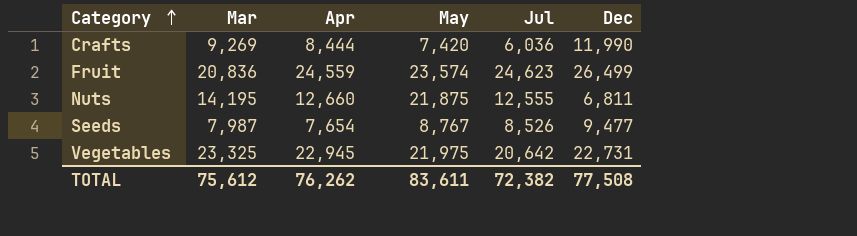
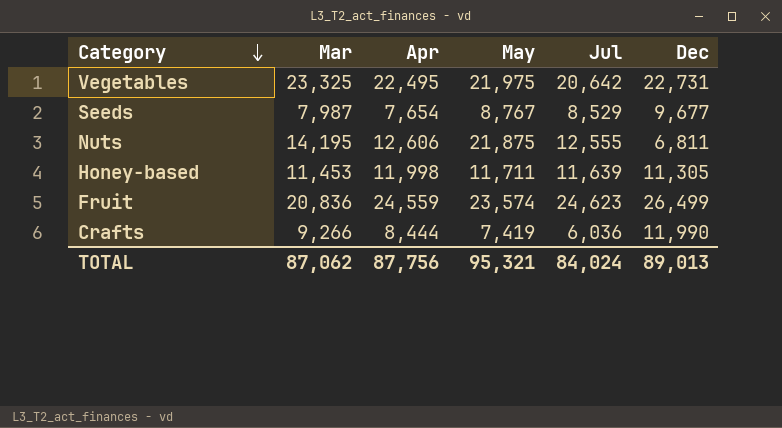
row order: Category ascending -> Category descending
Vegetables | Apr: 22,945 -> 22,495
Seeds | Jul: 8,526 -> 8,529
Seeds | Dec: 9,477 -> 9,677
Nuts | Apr: 12,660 -> 12,606
row Honey-based: none -> 11,453 | 11,998 | 11,711 | 11,639 | 11,305
Crafts | Mar: 9,269 -> 9,266
Crafts | May: 7,420 -> 7,419
TOTAL | Mar: 75,612 -> 87,062
TOTAL | Apr: 76,262 -> 87,756
TOTAL | May: 83,611 -> 95,321
TOTAL | Jul: 72,382 -> 84,024
TOTAL | Dec: 77,508 -> 89,013

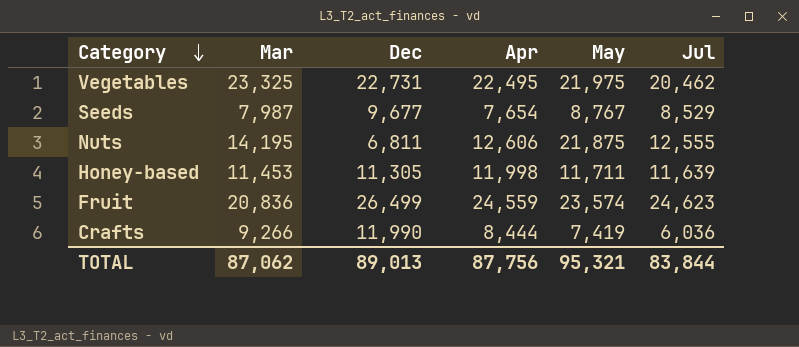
column Dec | position: 6 -> 3
Vegetables | Jul: 20,642 -> 20,462
TOTAL | Jul: 84,024 -> 83,844

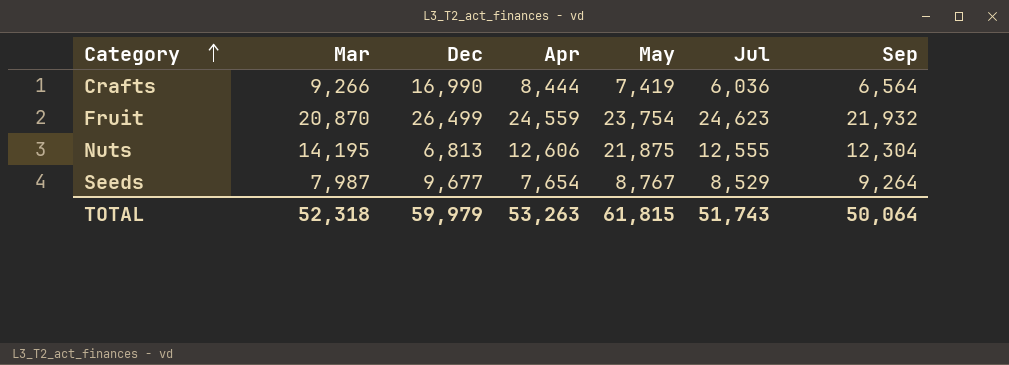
row order: Category descending -> Category ascending
column Sep | position: none -> 7
row Vegetables: 23,325 | 22,731 | 22,495 | 21,975 | 20,462 -> none
row Honey-based: 11,453 | 11,305 | 11,998 | 11,711 | 11,639 -> none
Crafts | Dec: 11,990 -> 16,990
Fruit | Mar: 20,836 -> 20,870
Fruit | May: 23,574 -> 23,754
Nuts | Dec: 6,811 -> 6,813
TOTAL | Mar: 87,062 -> 52,318
TOTAL | Dec: 89,013 -> 59,979
TOTAL | Apr: 87,756 -> 53,263
TOTAL | May: 95,321 -> 61,815
TOTAL | Jul: 83,844 -> 51,743

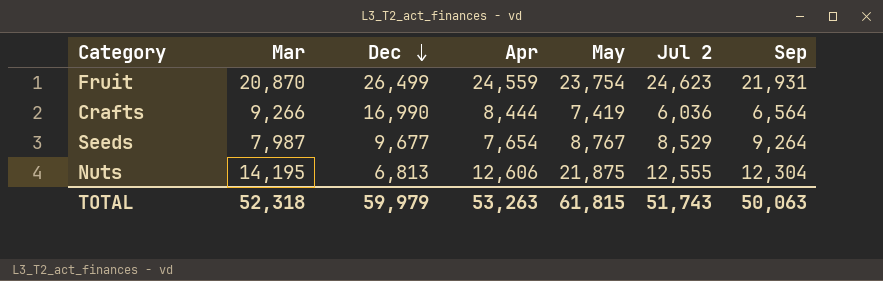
row order: Category ascending -> Dec descending
column name: Jul -> Jul 2
Fruit | Sep: 21,932 -> 21,931
TOTAL | Sep: 50,064 -> 50,063

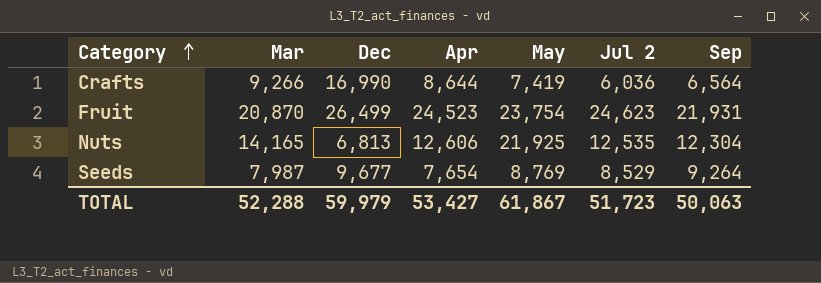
row order: Dec descending -> Category ascending
Crafts | Apr: 8,444 -> 8,644
Fruit | Apr: 24,559 -> 24,523
Nuts | Mar: 14,195 -> 14,165
Nuts | May: 21,875 -> 21,925
Nuts | Jul 2: 12,555 -> 12,535
Seeds | May: 8,767 -> 8,769
TOTAL | Mar: 52,318 -> 52,288
TOTAL | Apr: 53,263 -> 53,427
TOTAL | May: 61,815 -> 61,867
TOTAL | Jul 2: 51,743 -> 51,723

